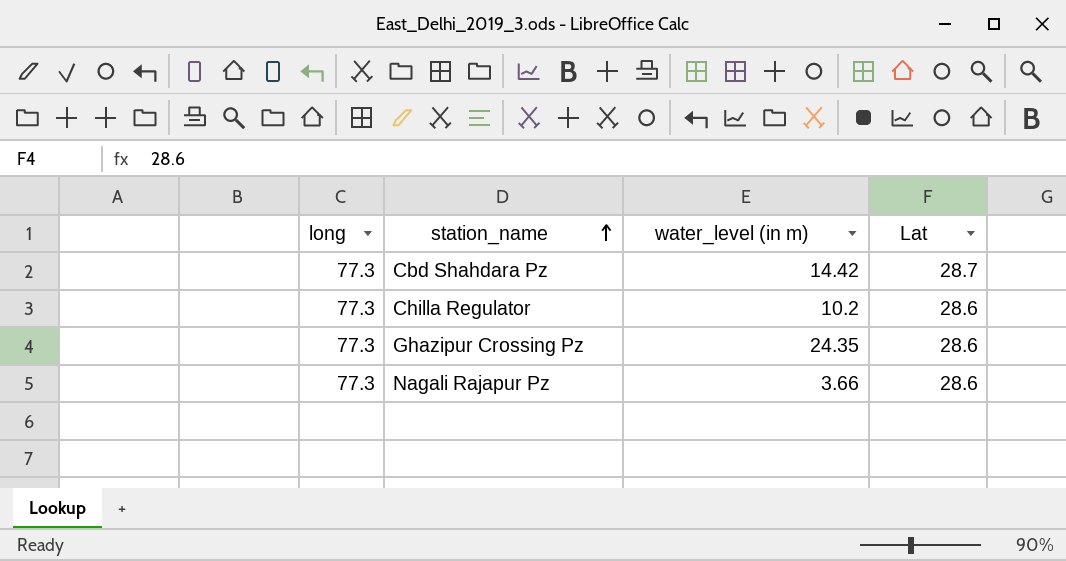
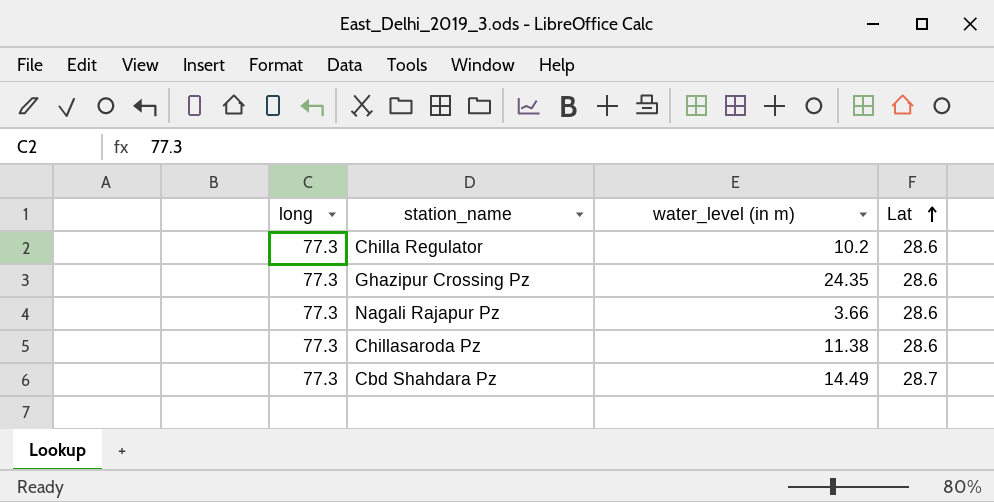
row order: station_name ascending -> Lat ascending
row Chillasaroda Pz: none -> 77.3 | 11.38 | 28.6
Cbd Shahdara Pz | water_level (in m): 14.42 -> 14.49

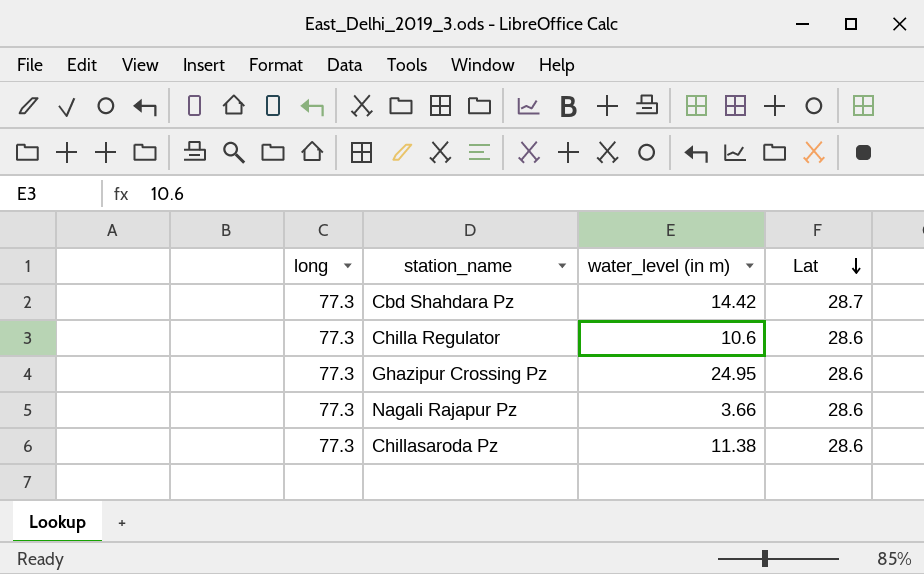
row order: Lat ascending -> Lat descending
Cbd Shahdara Pz | water_level (in m): 14.49 -> 14.42
Chilla Regulator | water_level (in m): 10.2 -> 10.6
Ghazipur Crossing Pz | water_level (in m): 24.35 -> 24.95

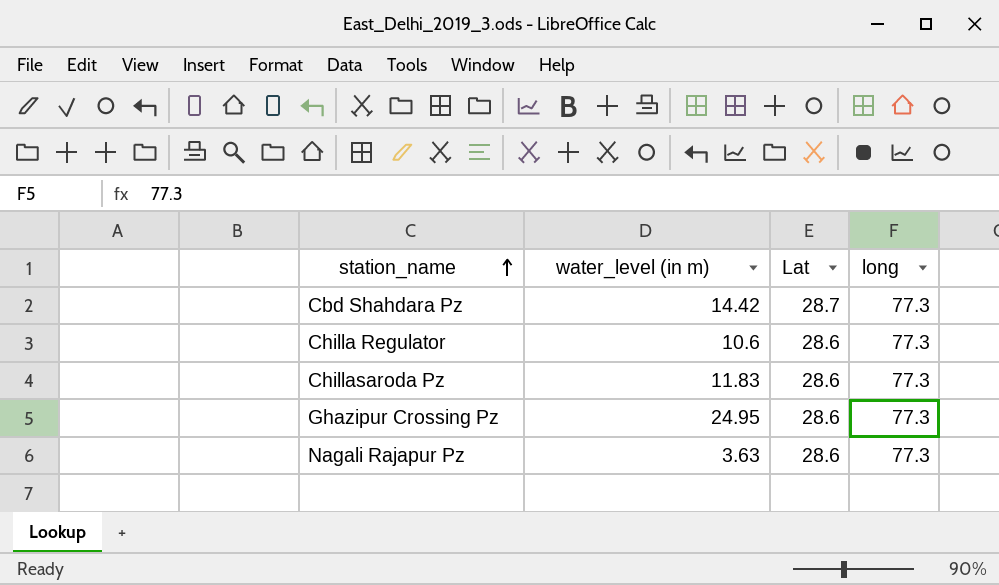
row order: Lat descending -> station_name ascending
column long | position: 1 -> 4
Chillasaroda Pz | water_level (in m): 11.38 -> 11.83
Nagali Rajapur Pz | water_level (in m): 3.66 -> 3.63

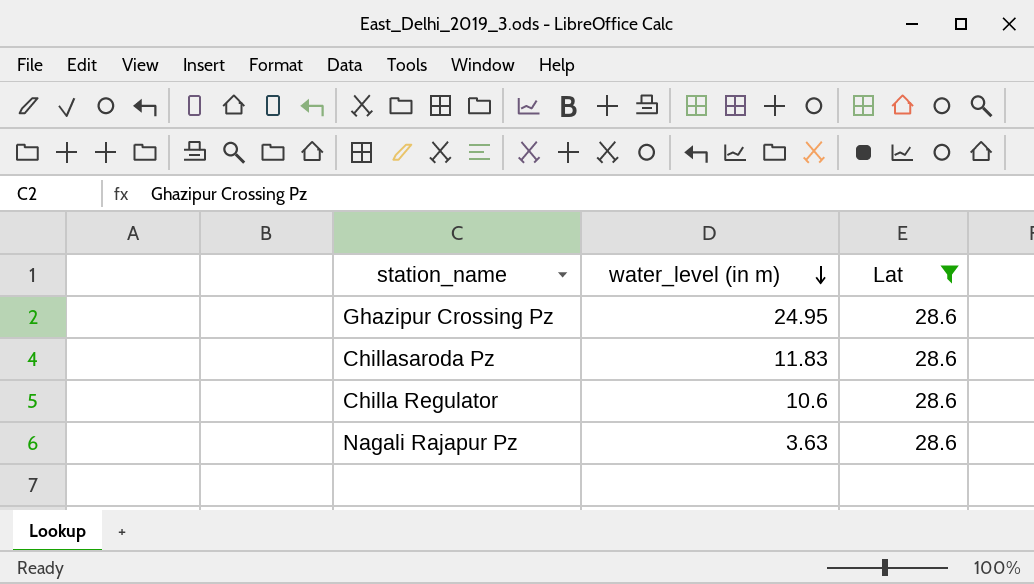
filter: none -> Lat = 28.6
row order: station_name ascending -> water_level (in m) descending
column long | position: 4 -> none

